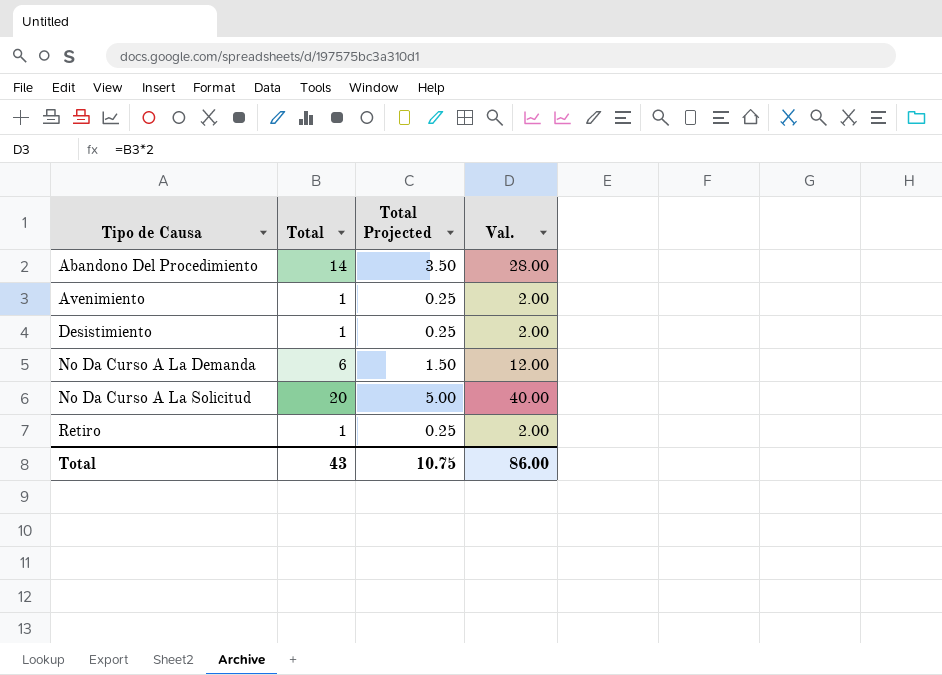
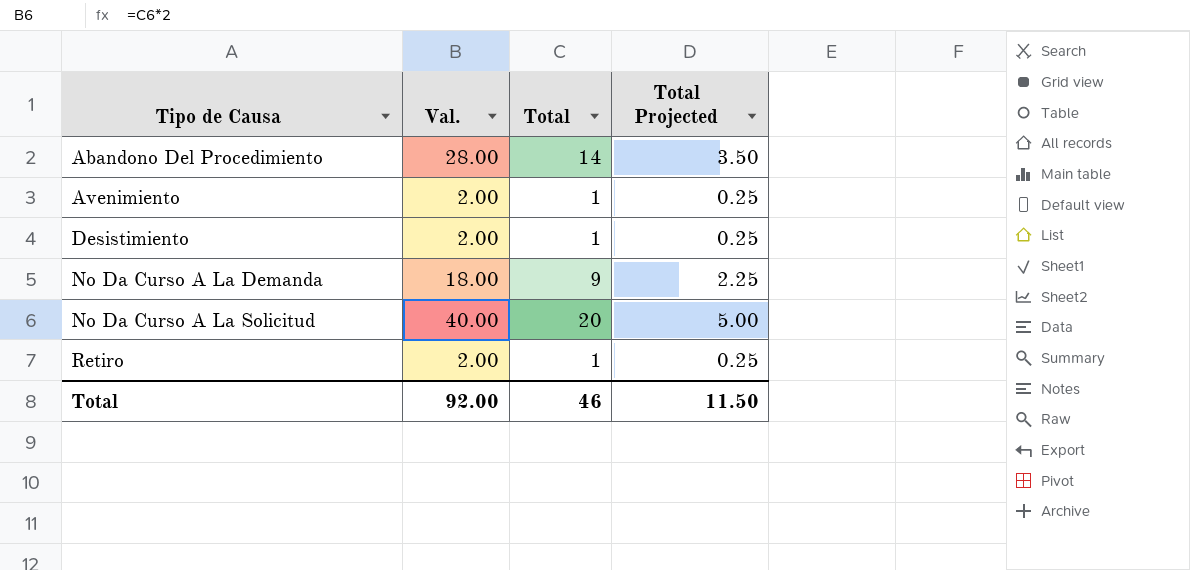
column Val. | position: 4 -> 2
No Da Curso A La Demanda | Val.: 12.00 -> 18.00
No Da Curso A La Demanda | Total: 6 -> 9
No Da Curso A La Demanda | Total Projected: 1.50 -> 2.25
Total | Val.: 86.00 -> 92.00
Total | Total: 43 -> 46
Total | Total Projected: 10.75 -> 11.50

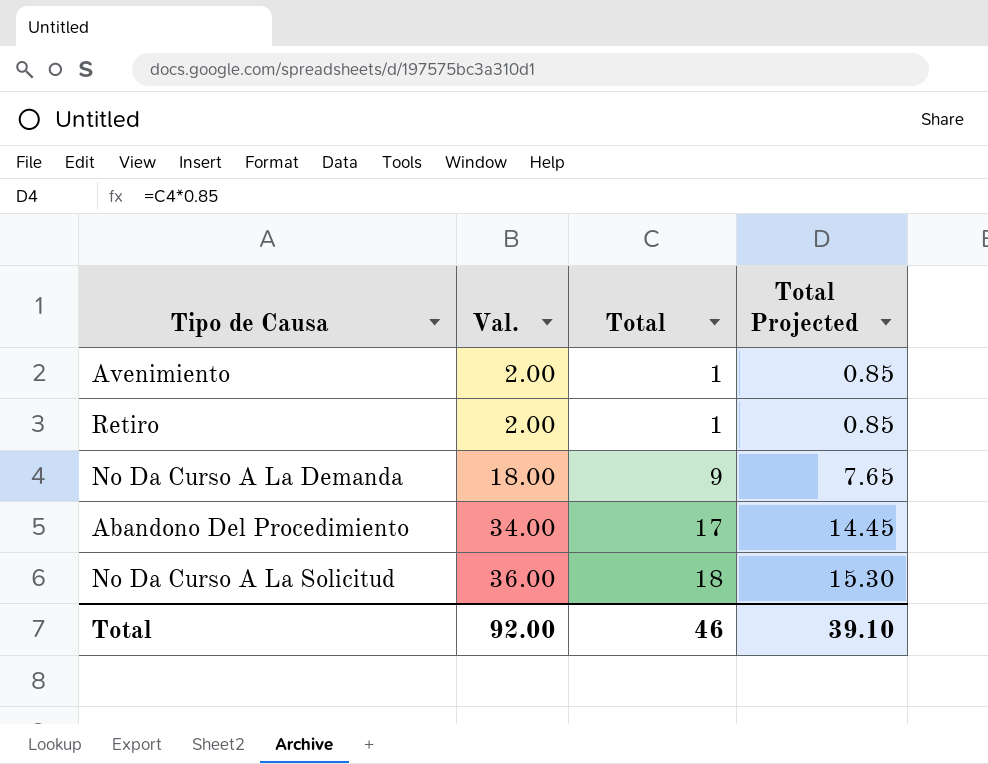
row order: Tipo de Causa ascending -> Val. ascending
column Total Projected | formula: [Total] * 0.25 -> [Total] * 0.85
row Desistimiento: 2.00 | 1 | 0.25 -> none
Abandono Del Procedimiento | Val.: 28.00 -> 34.00
Abandono Del Procedimiento | Total: 14 -> 17
No Da Curso A La Solicitud | Val.: 40.00 -> 36.00
No Da Curso A La Solicitud | Total: 20 -> 18
Total | Total Projected: 11.50 -> 39.10

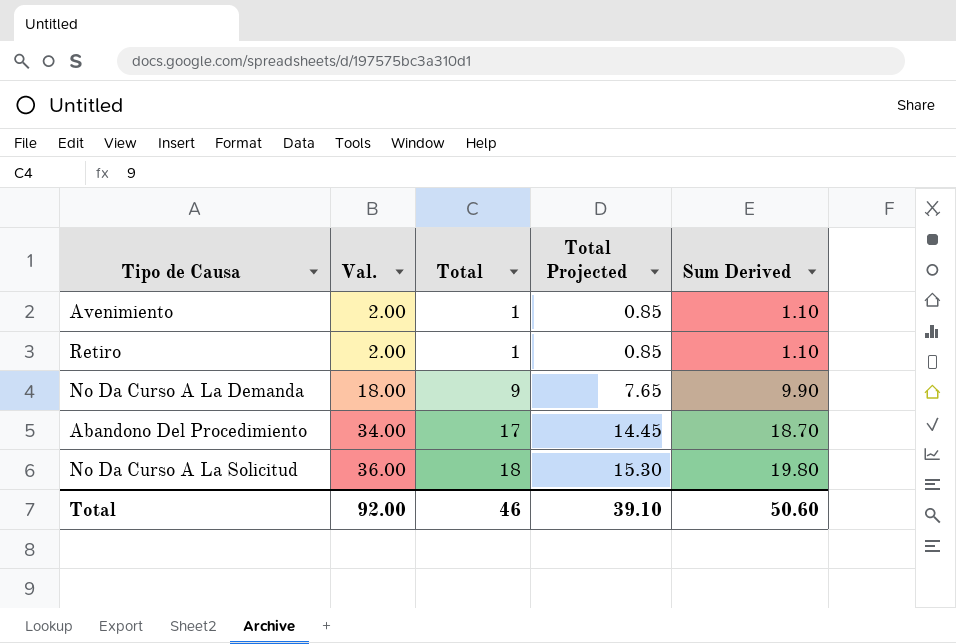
column Sum Derived | formula: none -> [Total] * 1.1

